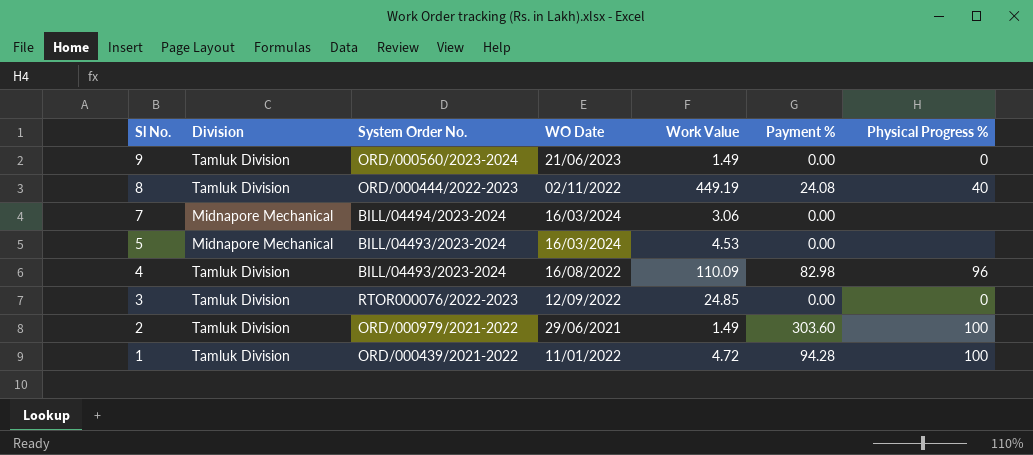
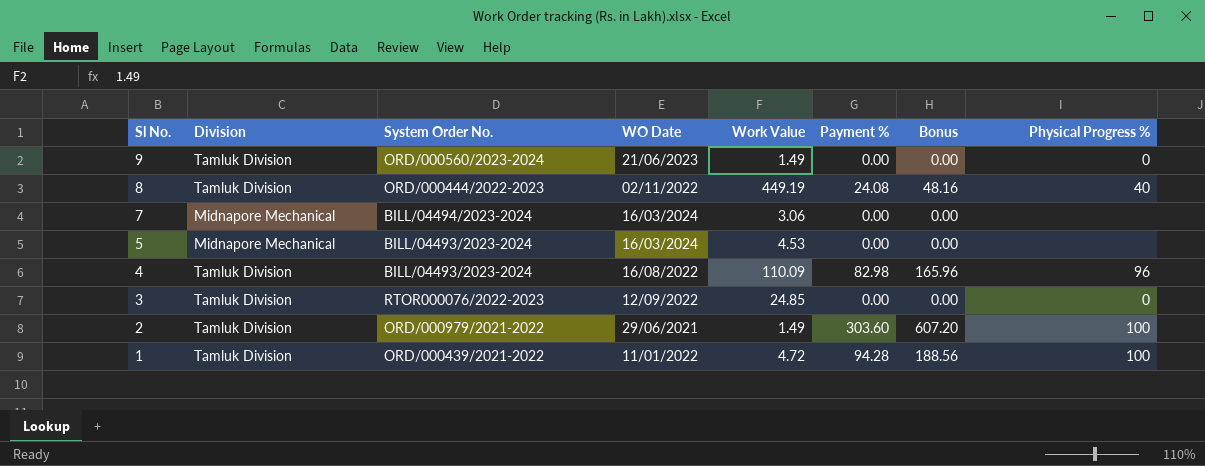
column Bonus | formula: none -> [Payment %] * 2

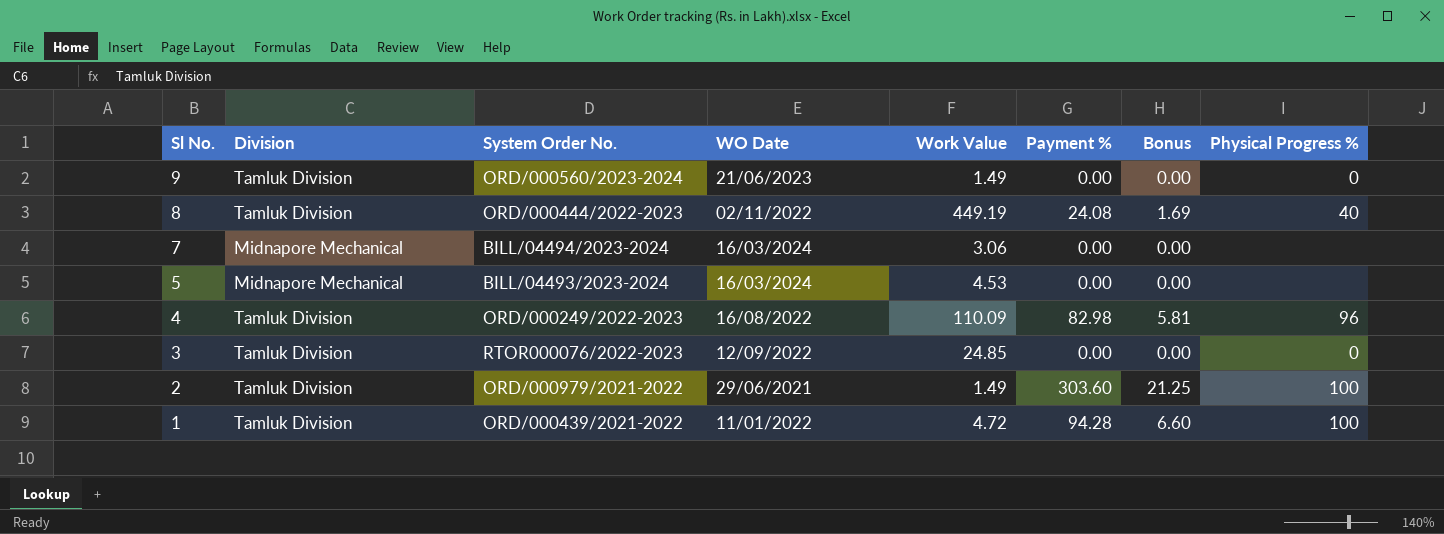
column Bonus | formula: [Payment %] * 2 -> [Payment %] * 0.07
4 | System Order No.: BILL/04493/2023-2024 -> ORD/000249/2022-2023

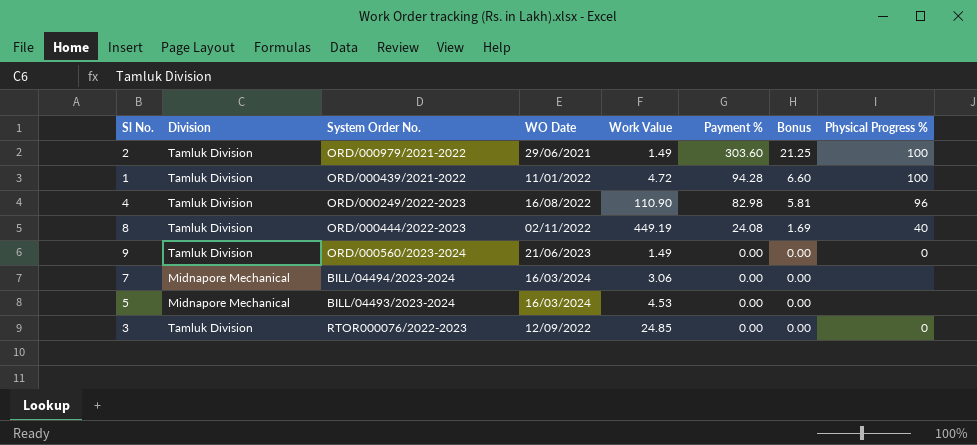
row order: Sl No. descending -> Payment % descending
4 | Work Value: 110.09 -> 110.90

